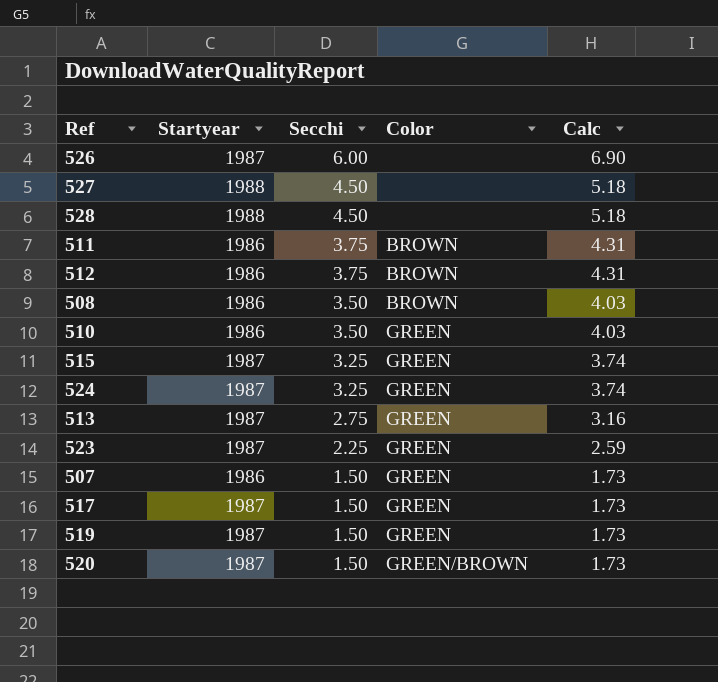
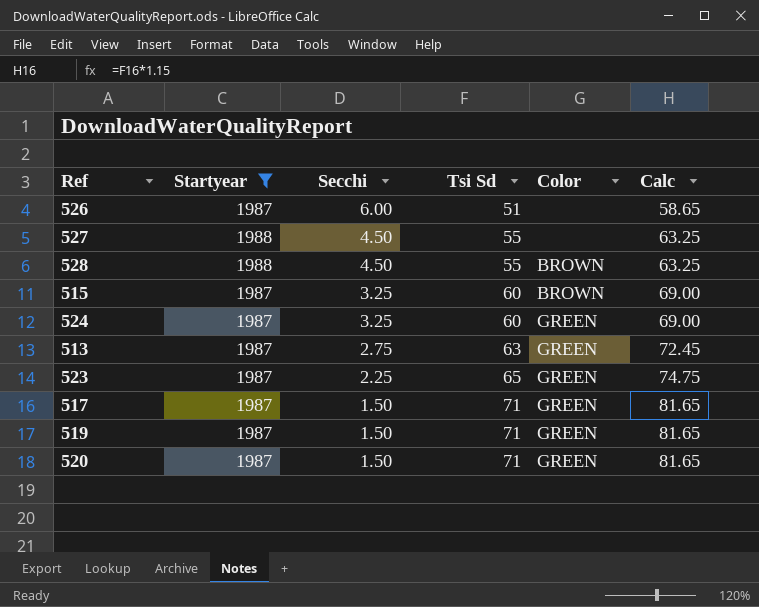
filter: none -> Startyear != 1986
column Tsi Sd | position: none -> 4
column Calc | formula: [Secchi] * 1.15 -> [Tsi Sd] * 1.15
528 | Color: none -> BROWN
515 | Color: GREEN -> BROWN
520 | Color: GREEN/BROWN -> GREEN

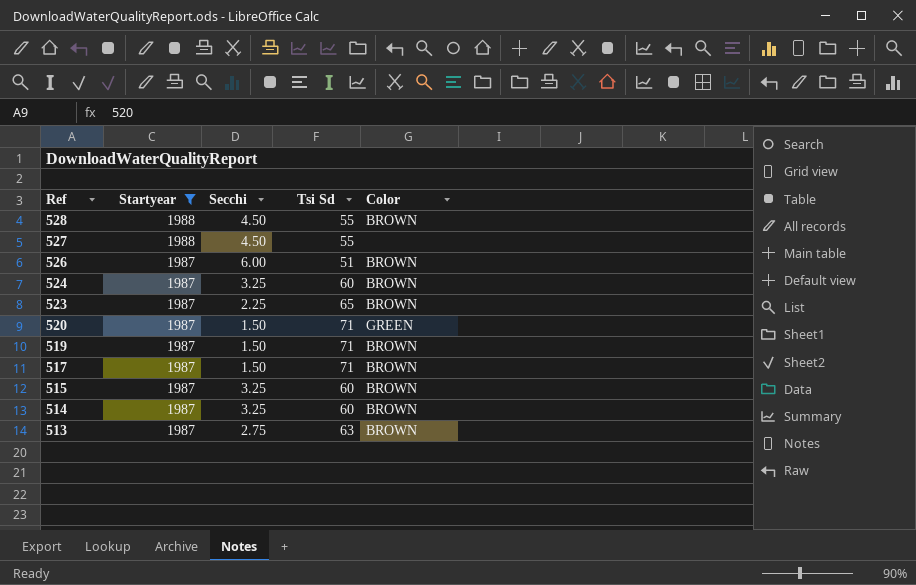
row order: Secchi descending -> Ref descending
column Calc | formula: [Tsi Sd] * 1.15 -> none
526 | Color: none -> BROWN
524 | Color: GREEN -> BROWN
523 | Color: GREEN -> BROWN
519 | Color: GREEN -> BROWN
517 | Color: GREEN -> BROWN
row 514: none -> 1987 | 3.25 | 60 | BROWN
513 | Color: GREEN -> BROWN

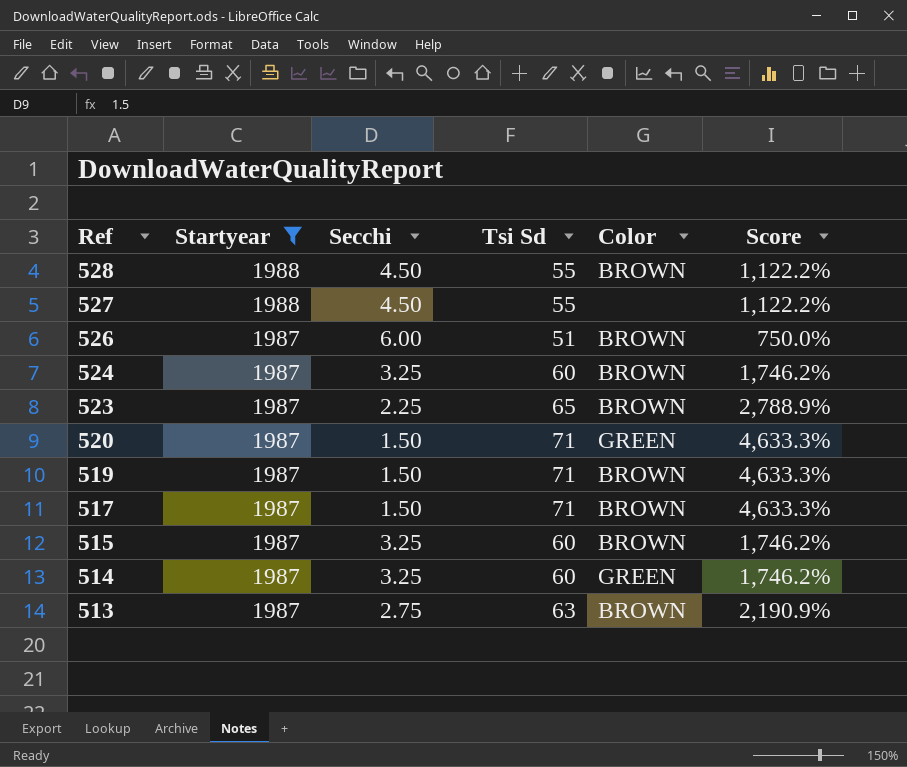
column Score | formula: none -> ([Tsi Sd] - [Secchi]) / [Secchi]
514 | Color: BROWN -> GREEN

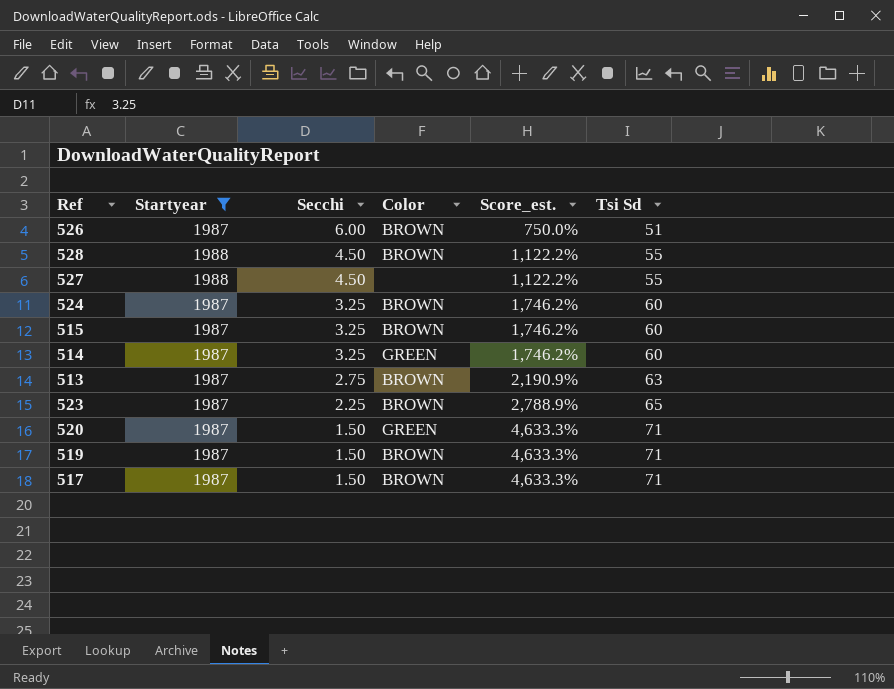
row order: Ref descending -> Secchi descending
column name: Score -> Score_est.
column Tsi Sd | position: 4 -> 6

